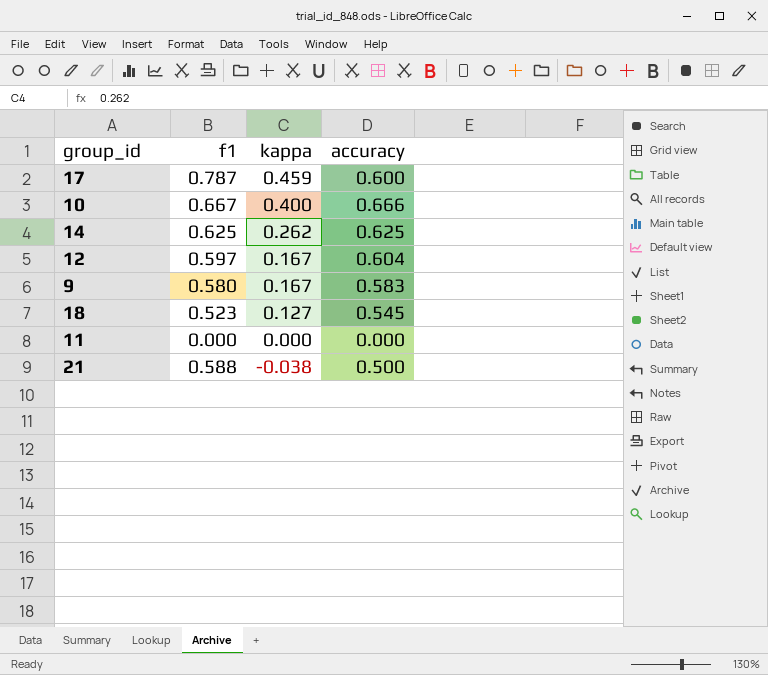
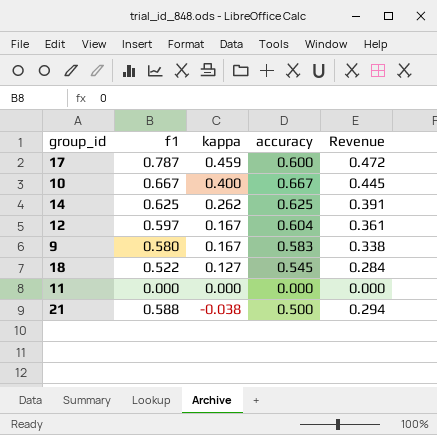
column Revenue | formula: none -> [f1] * [accuracy]
10 | accuracy: 0.666 -> 0.667
18 | f1: 0.523 -> 0.522

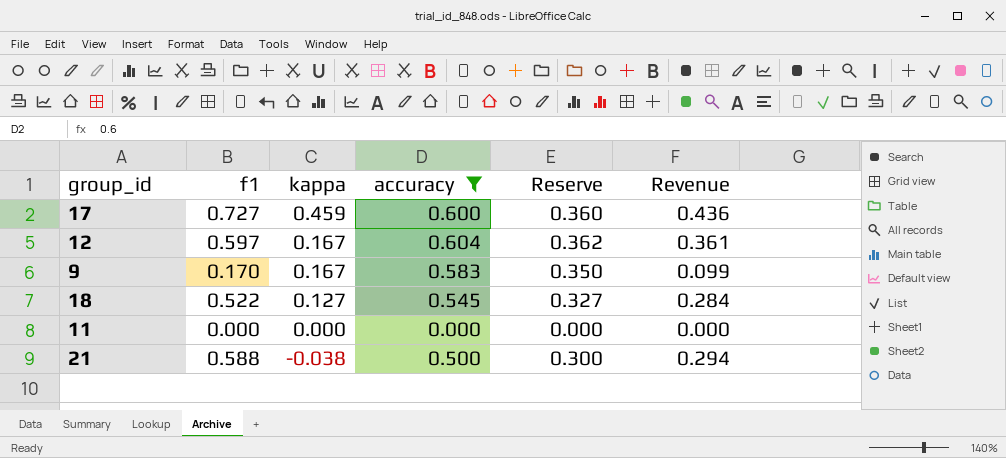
filter: none -> accuracy <= 0.604
column Reserve | formula: none -> [accuracy] * 0.6
17 | f1: 0.787 -> 0.727
17 | Revenue: 0.472 -> 0.436
9 | f1: 0.580 -> 0.170
9 | Revenue: 0.338 -> 0.099

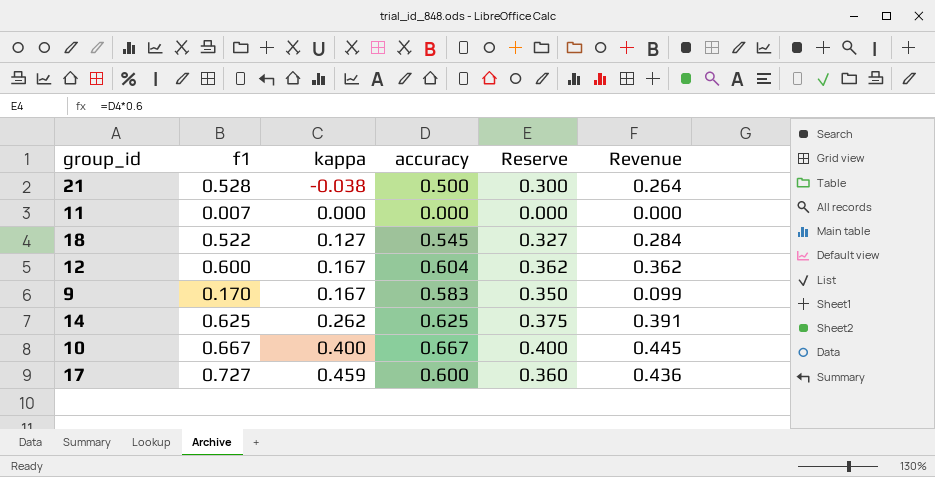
filter: accuracy <= 0.604 -> none
row order: kappa descending -> kappa ascending
21 | f1: 0.588 -> 0.528
21 | Revenue: 0.294 -> 0.264
11 | f1: 0.000 -> 0.007
12 | f1: 0.597 -> 0.600
12 | Revenue: 0.361 -> 0.362

